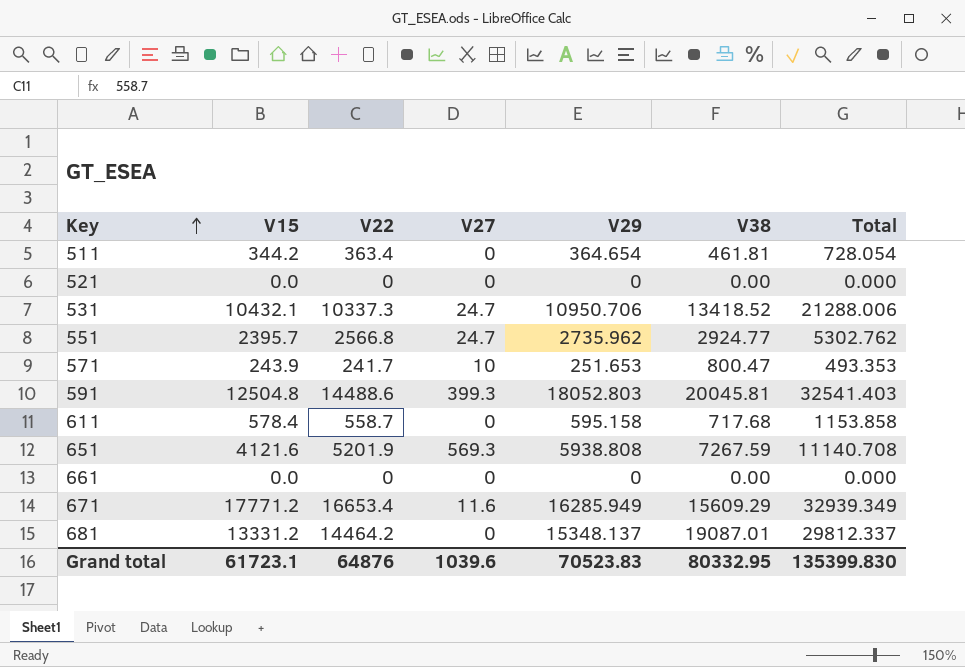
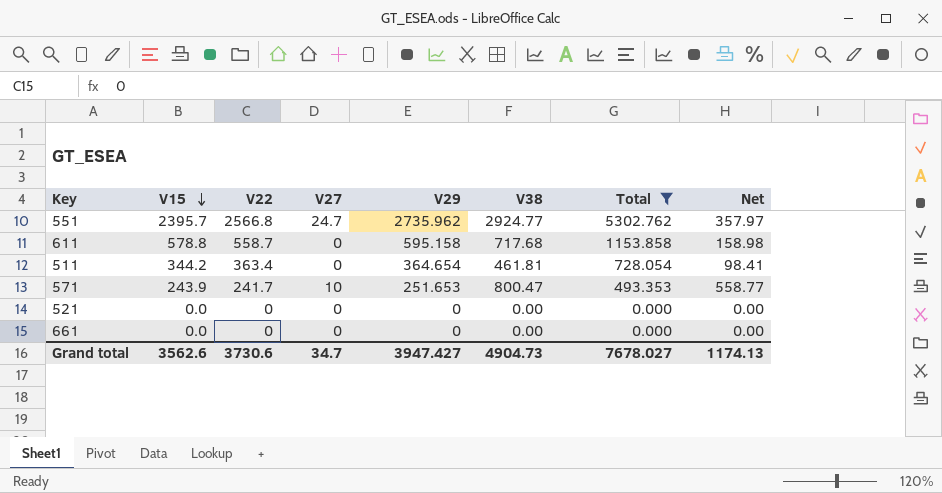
filter: none -> Total <= 5302.762
row order: Key ascending -> V15 descending
column Net | formula: none -> [V38] - [V22]
611 | V15: 578.4 -> 578.8
Grand total | V15: 61723.1 -> 3562.6
Grand total | V22: 64876 -> 3730.6
Grand total | V27: 1039.6 -> 34.7
Grand total | V29: 70523.83 -> 3947.427
Grand total | V38: 80332.95 -> 4904.73
Grand total | Total: 135399.830 -> 7678.027

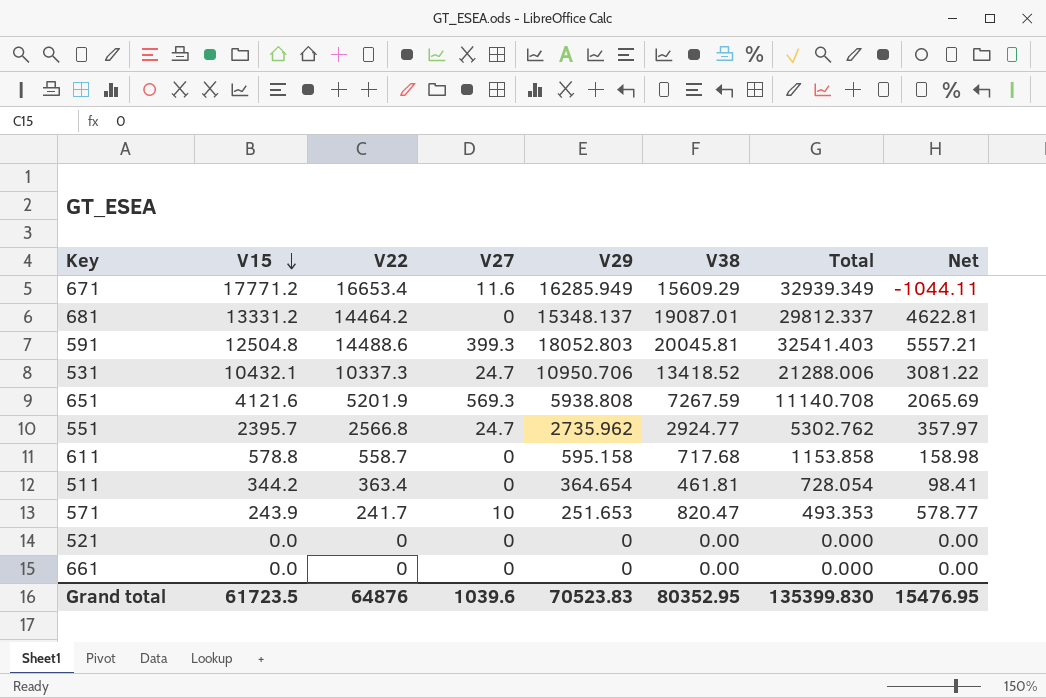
filter: Total <= 5302.762 -> none
571 | V38: 800.47 -> 820.47
571 | Net: 558.77 -> 578.77
Grand total | V15: 3562.6 -> 61723.5
Grand total | V22: 3730.6 -> 64876
Grand total | V27: 34.7 -> 1039.6
Grand total | V29: 3947.427 -> 70523.83
Grand total | V38: 4904.73 -> 80352.95
Grand total | Total: 7678.027 -> 135399.830
Grand total | Net: 1174.13 -> 15476.95

